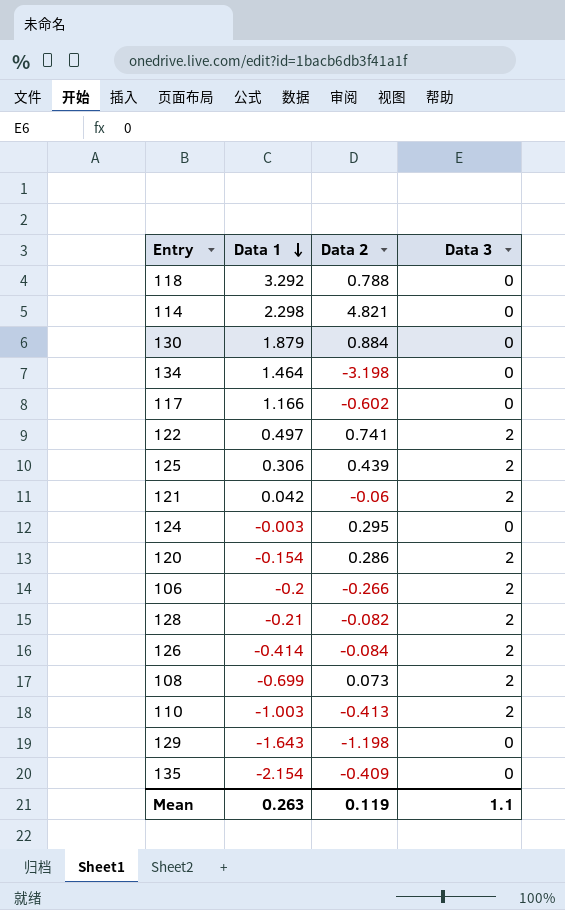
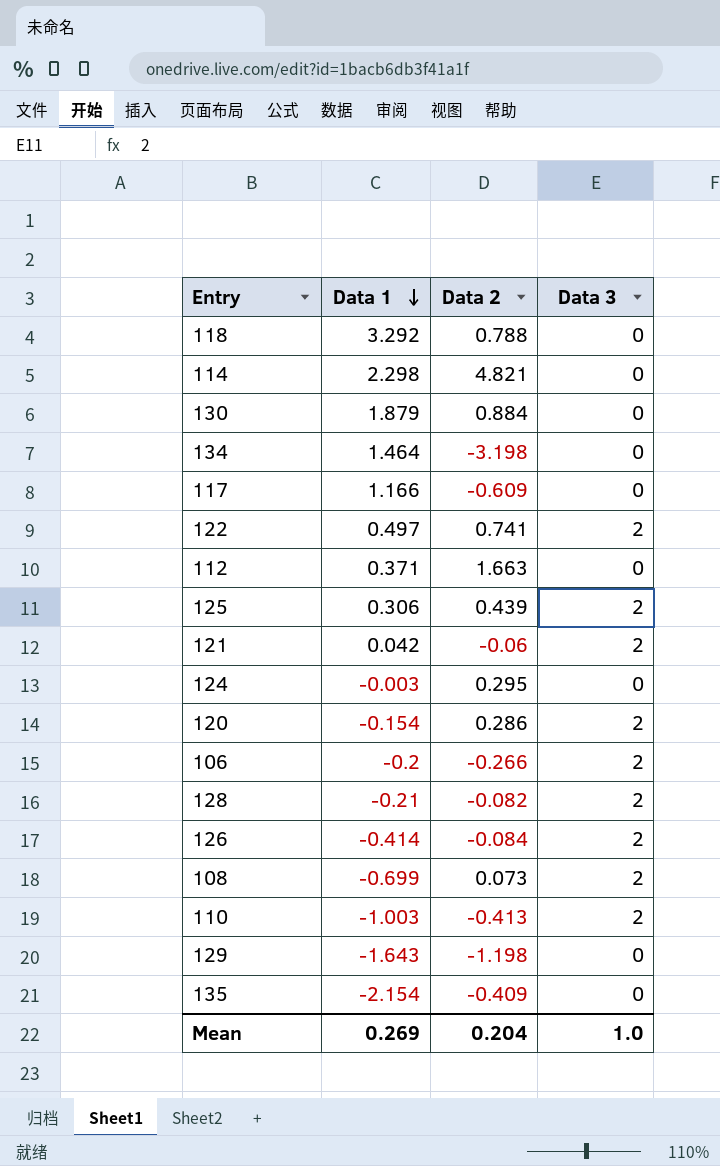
117 | Data 2: -0.602 -> -0.609
row 112: none -> 0.371 | 1.663 | 0
Mean | Data 1: 0.263 -> 0.269
Mean | Data 2: 0.119 -> 0.204
Mean | Data 3: 1.1 -> 1.0

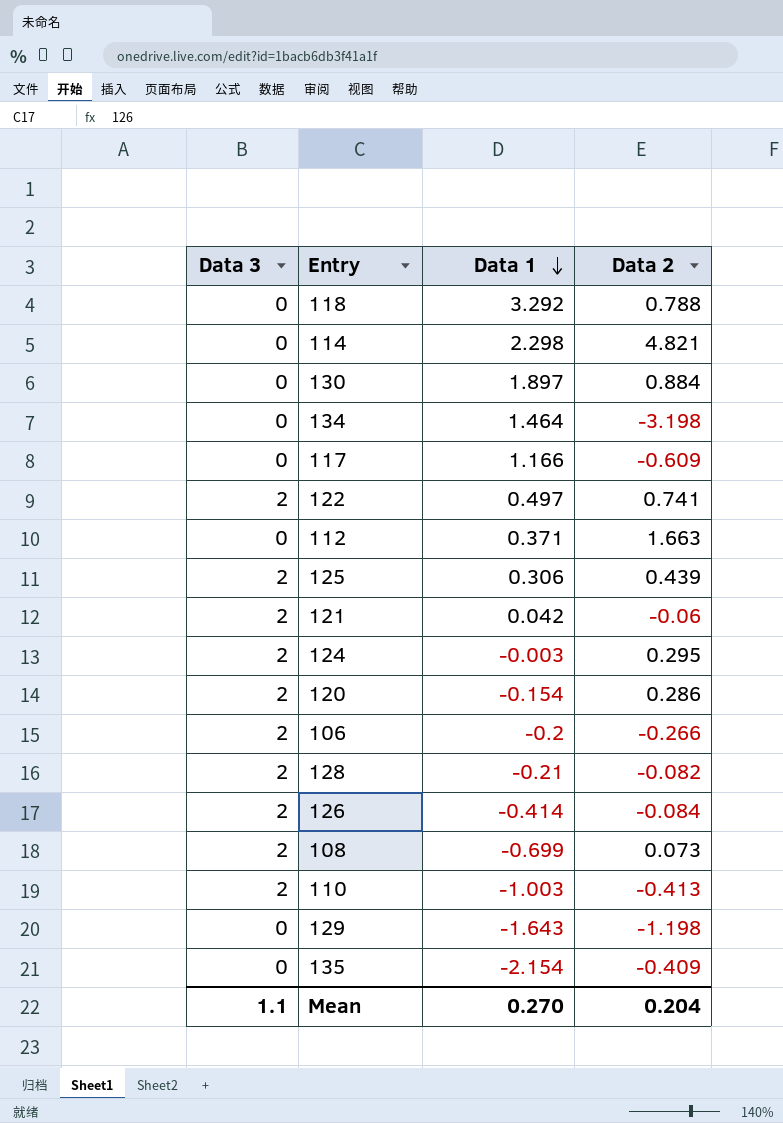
column Data 3 | position: 4 -> 1
130 | Data 1: 1.879 -> 1.897
124 | Data 3: 0 -> 2
Mean | Data 3: 1.0 -> 1.1
Mean | Data 1: 0.269 -> 0.270

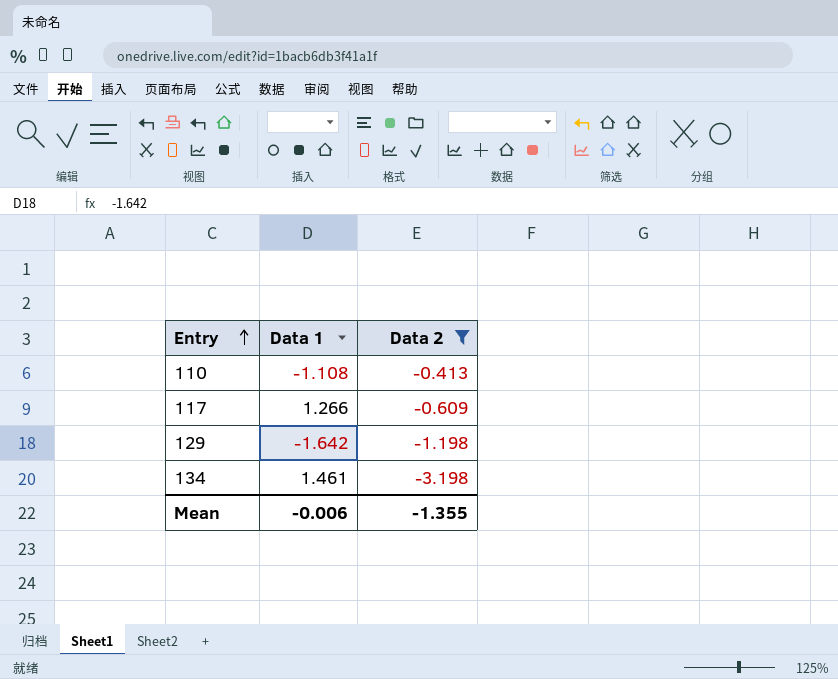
filter: none -> Data 2 <= -0.413
row order: Data 1 descending -> Entry ascending
column Data 3 | position: 1 -> none
110 | Data 1: -1.003 -> -1.108
117 | Data 1: 1.166 -> 1.266
129 | Data 1: -1.643 -> -1.642
134 | Data 1: 1.464 -> 1.461
Mean | Data 1: 0.270 -> -0.006
Mean | Data 2: 0.204 -> -1.355

